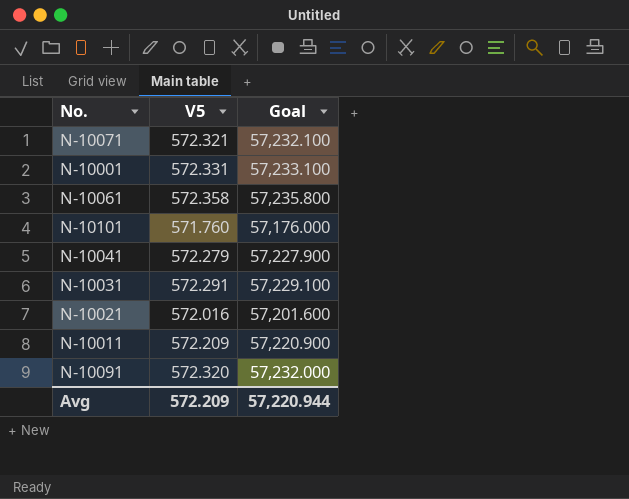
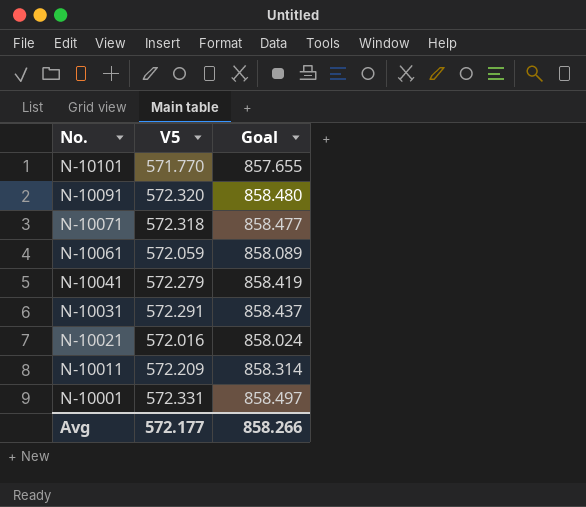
row order: none -> No. descending
column Goal | formula: [V5] * 100 -> [V5] * 1.5
N-10101 | V5: 571.760 -> 571.770
N-10071 | V5: 572.321 -> 572.318
N-10061 | V5: 572.358 -> 572.059
Avg | V5: 572.209 -> 572.177
Avg | Goal: 57,220.944 -> 858.266

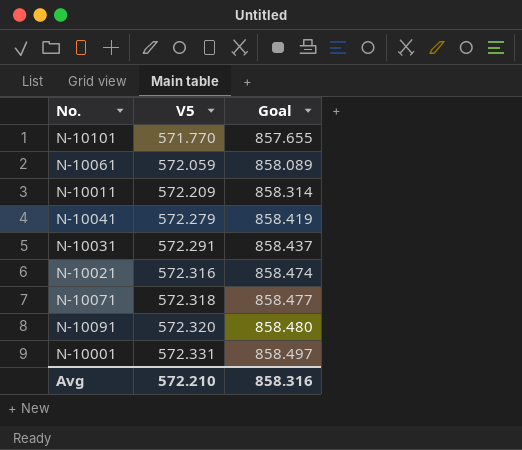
row order: No. descending -> V5 ascending
N-10021 | V5: 572.016 -> 572.316
N-10021 | Goal: 858.024 -> 858.474
Avg | V5: 572.177 -> 572.210
Avg | Goal: 858.266 -> 858.316

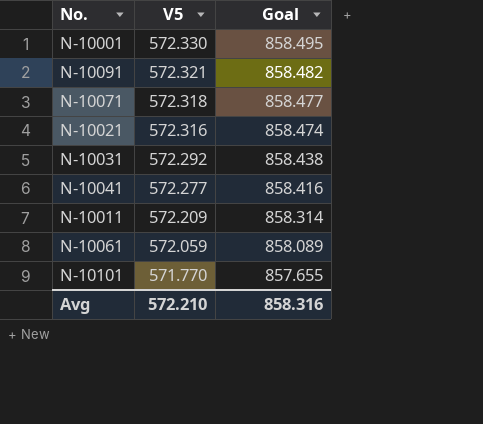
row order: V5 ascending -> V5 descending
N-10001 | V5: 572.331 -> 572.330
N-10001 | Goal: 858.497 -> 858.495
N-10091 | V5: 572.320 -> 572.321
N-10091 | Goal: 858.480 -> 858.482
N-10031 | V5: 572.291 -> 572.292
N-10031 | Goal: 858.437 -> 858.438
N-10041 | V5: 572.279 -> 572.277
N-10041 | Goal: 858.419 -> 858.416

